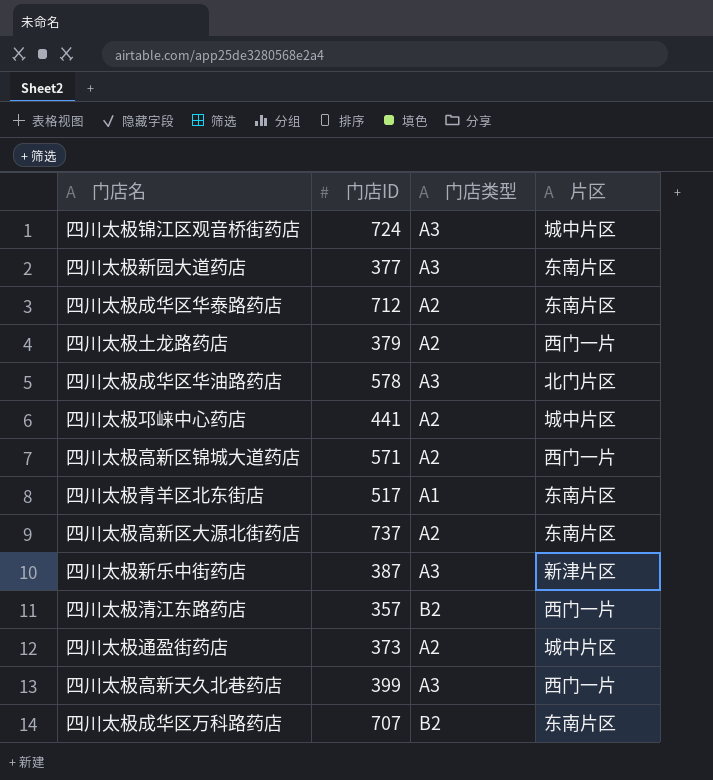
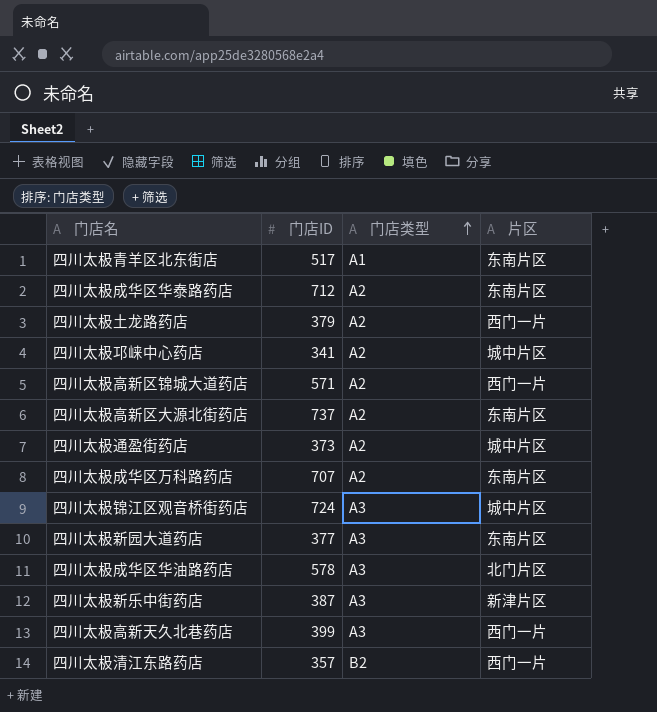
row order: none -> 门店类型 ascending
四川太极邛崃中心药店 | 门店ID: 441 -> 341
四川太极成华区万科路药店 | 门店类型: B2 -> A2

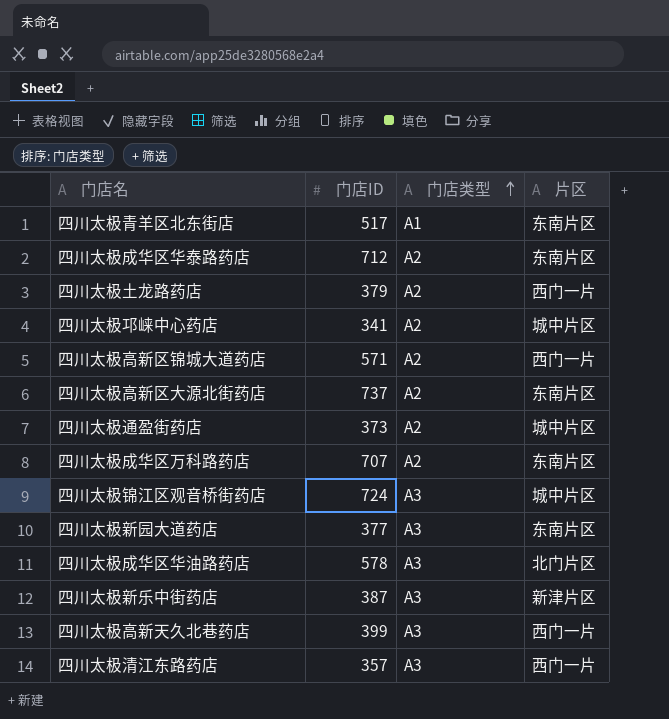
四川太极清江东路药店 | 门店类型: B2 -> A3

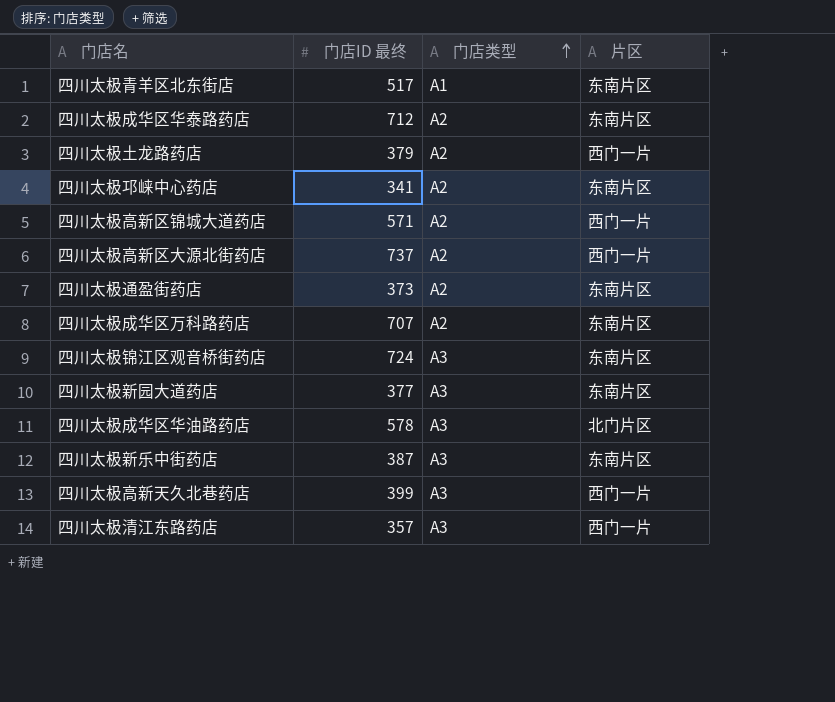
column name: 门店ID -> 门店ID 最终
四川太极邛崃中心药店 | 片区: 城中片区 -> 东南片区
四川太极高新区大源北街药店 | 片区: 东南片区 -> 西门一片
四川太极通盈街药店 | 片区: 城中片区 -> 东南片区
四川太极锦江区观音桥街药店 | 片区: 城中片区 -> 东南片区
四川太极新乐中街药店 | 片区: 新津片区 -> 东南片区

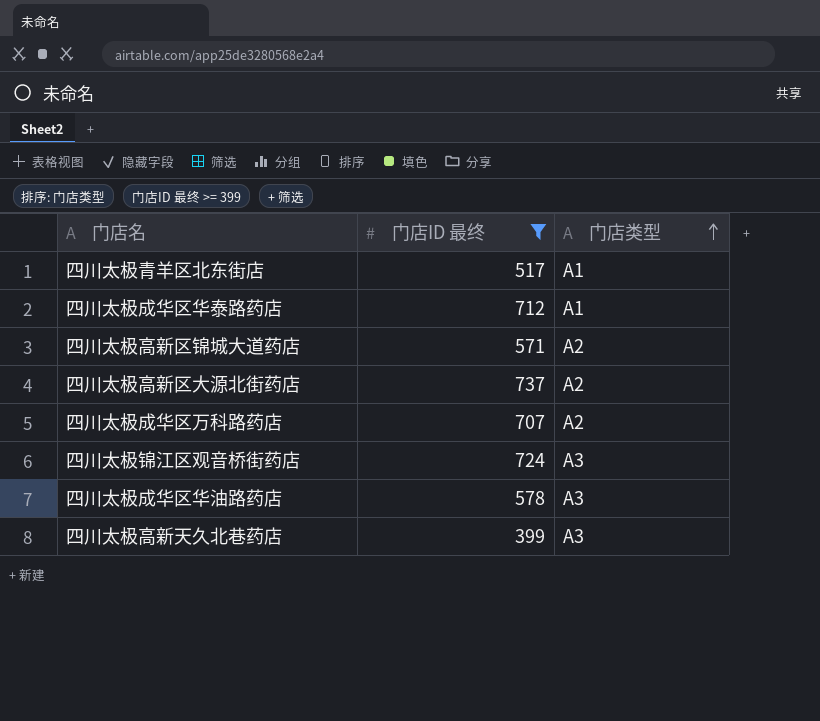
filter: none -> 门店ID 最终 >= 399
column 片区 | position: 4 -> none
四川太极成华区华泰路药店 | 门店类型: A2 -> A1

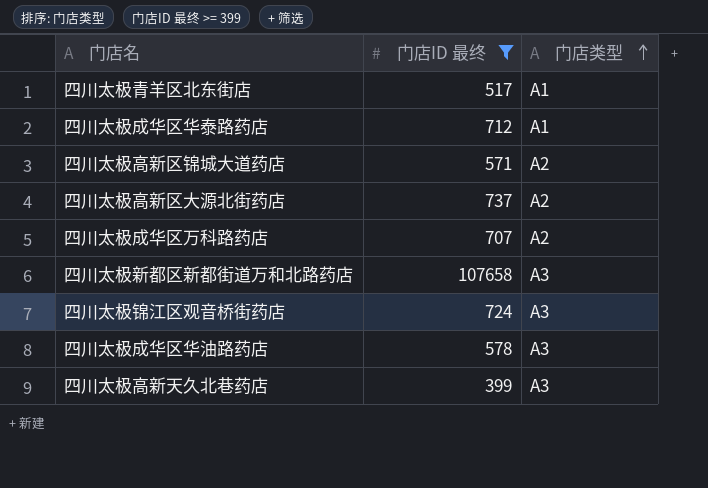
row 四川太极新都区新都街道万和北路药店: none -> 107658 | A3

